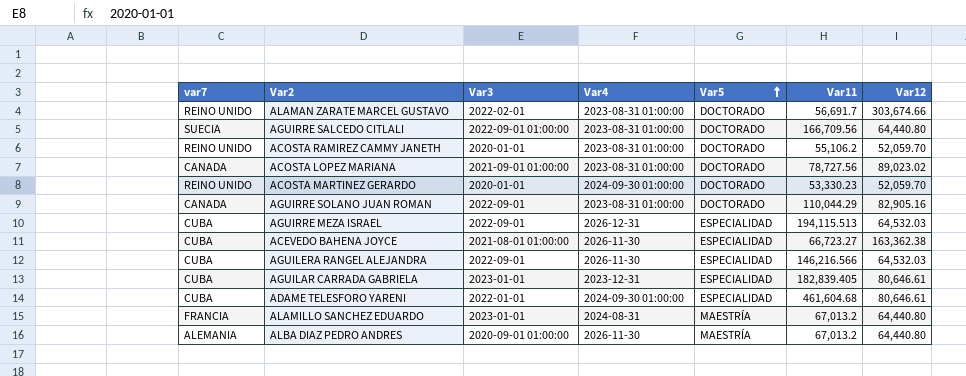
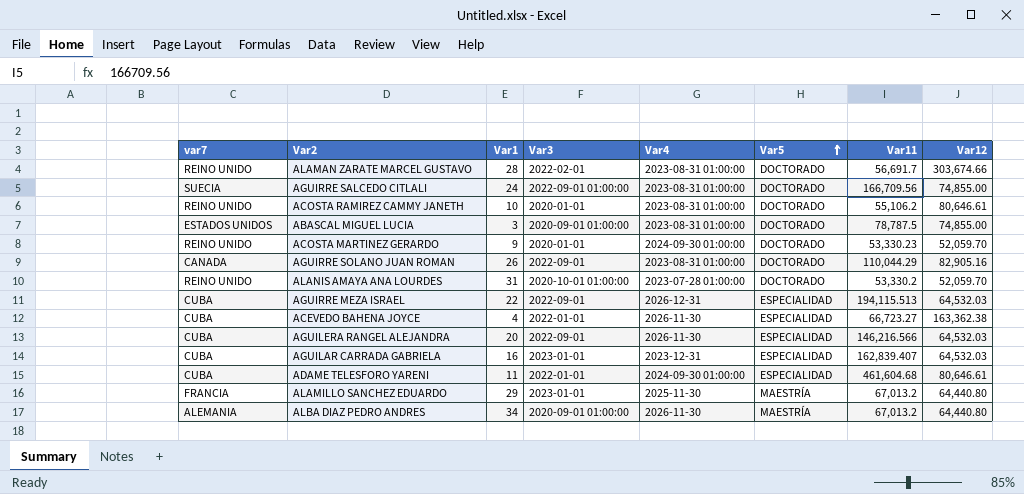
column Var1 | position: none -> 3
row ACOSTA LOPEZ MARIANA: CANADA | 2021-09-01 01:00:00 | 2023-08-31 01:00:00 | DOCTORADO | 78,727.56 | 89,023.02 -> none
AGUIRRE SALCEDO CITLALI | Var12: 64,440.80 -> 74,855.00
ACOSTA RAMIREZ CAMMY JANETH | Var12: 52,059.70 -> 80,646.61
row ABASCAL MIGUEL LUCIA: none -> ESTADOS UNIDOS | 3 | 2020-09-01 01:00:00 | 2023-08-31 01:00:00 | DOCTORADO | 78,787.5 | 74,855.00
row ALANIS AMAYA ANA LOURDES: none -> REINO UNIDO | 31 | 2020-10-01 01:00:00 | 2023-07-28 01:00:00 | DOCTORADO | 53,330.2 | 52,059.70
ACEVEDO BAHENA JOYCE | Var3: 2021-08-01 01:00:00 -> 2022-01-01
AGUILAR CARRADA GABRIELA | Var11: 182,839.405 -> 162,839.407
AGUILAR CARRADA GABRIELA | Var12: 80,646.61 -> 64,532.03
ALAMILLO SANCHEZ EDUARDO | Var4: 2024-08-31 -> 2025-11-30

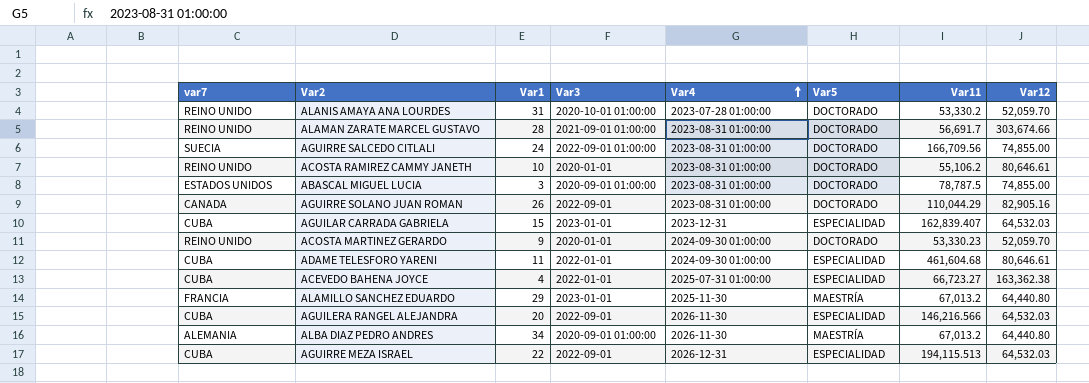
row order: Var5 ascending -> Var4 ascending
ALAMAN ZARATE MARCEL GUSTAVO | Var3: 2022-02-01 -> 2021-09-01 01:00:00
AGUILAR CARRADA GABRIELA | Var1: 16 -> 15
ACEVEDO BAHENA JOYCE | Var4: 2026-11-30 -> 2025-07-31 01:00:00

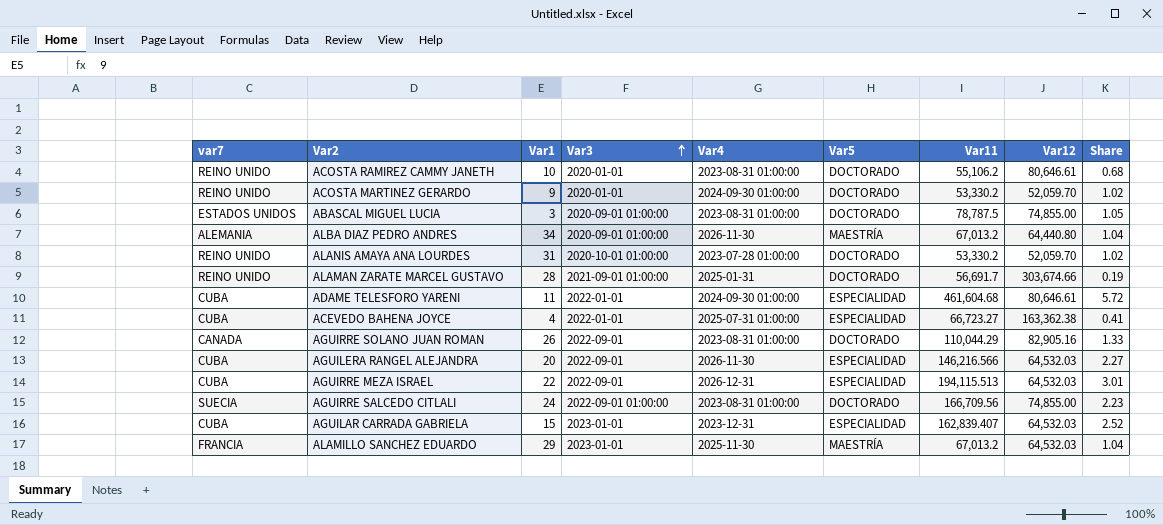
row order: Var4 ascending -> Var3 ascending
column Share | formula: none -> [Var11] / [Var12]
ACOSTA MARTINEZ GERARDO | Var11: 53,330.23 -> 53,330.2
ALAMAN ZARATE MARCEL GUSTAVO | Var4: 2023-08-31 01:00:00 -> 2025-01-31
ALAMILLO SANCHEZ EDUARDO | Var12: 64,440.80 -> 64,532.03

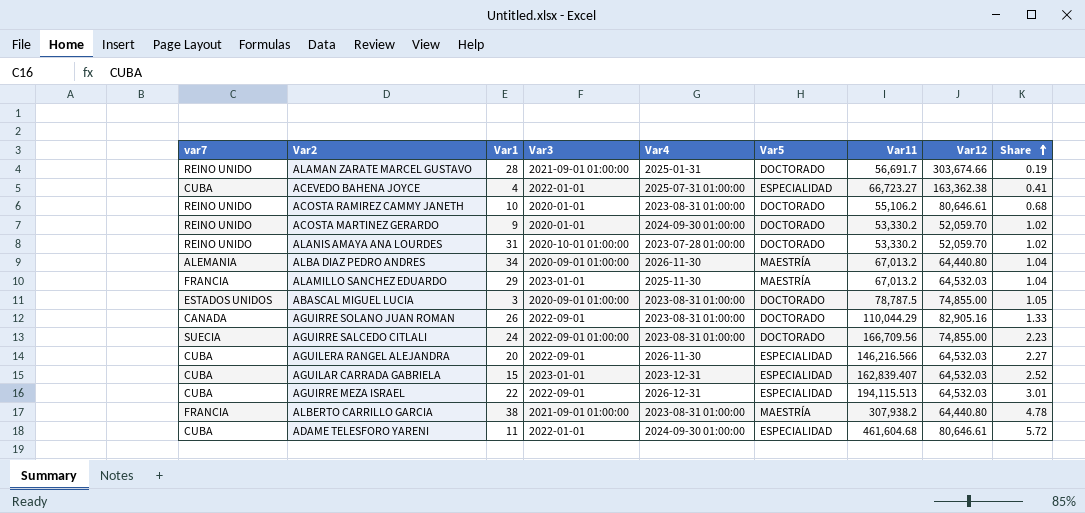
row order: Var3 ascending -> Share ascending
row ALBERTO CARRILLO GARCIA: none -> FRANCIA | 38 | 2021-09-01 01:00:00 | 2023-08-31 01:00:00 | MAESTRÍA | 307,938.2 | 64,440.80 | 4.78

